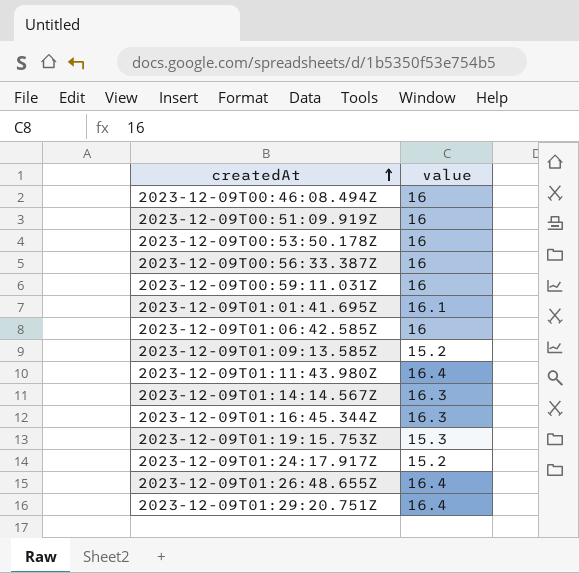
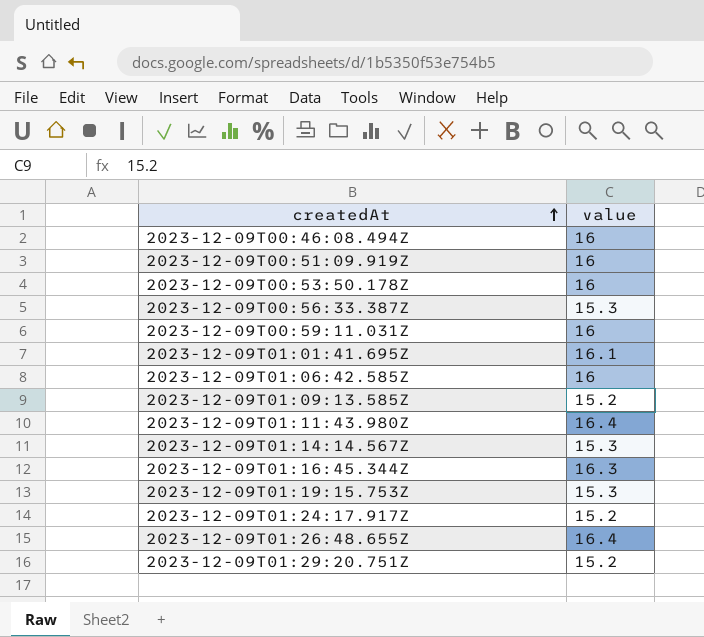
2023-12-09T00:56:33.387Z | value: 16 -> 15.3
2023-12-09T01:14:14.567Z | value: 16.3 -> 15.3
2023-12-09T01:29:20.751Z | value: 16.4 -> 15.2

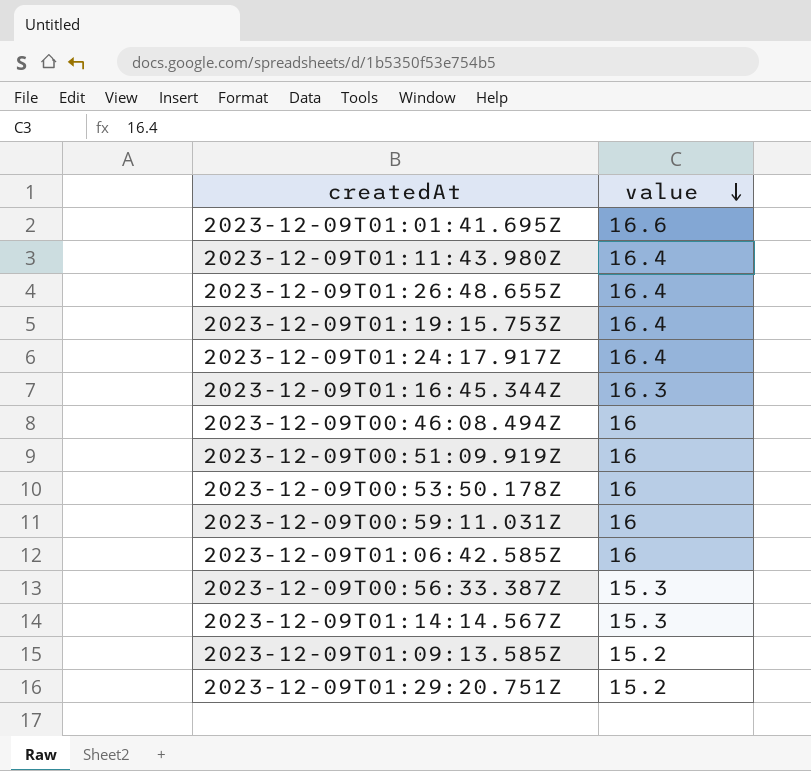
row order: createdAt ascending -> value descending
2023-12-09T01:01:41.695Z | value: 16.1 -> 16.6
2023-12-09T01:19:15.753Z | value: 15.3 -> 16.4
2023-12-09T01:24:17.917Z | value: 15.2 -> 16.4

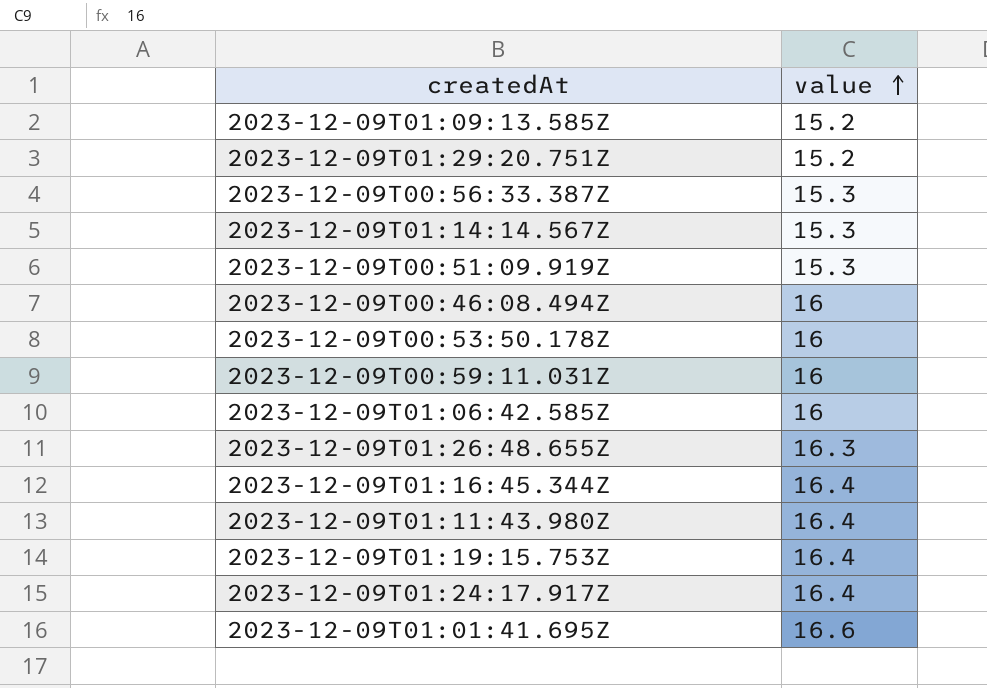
row order: value descending -> value ascending
2023-12-09T00:51:09.919Z | value: 16 -> 15.3
2023-12-09T01:26:48.655Z | value: 16.4 -> 16.3
2023-12-09T01:16:45.344Z | value: 16.3 -> 16.4

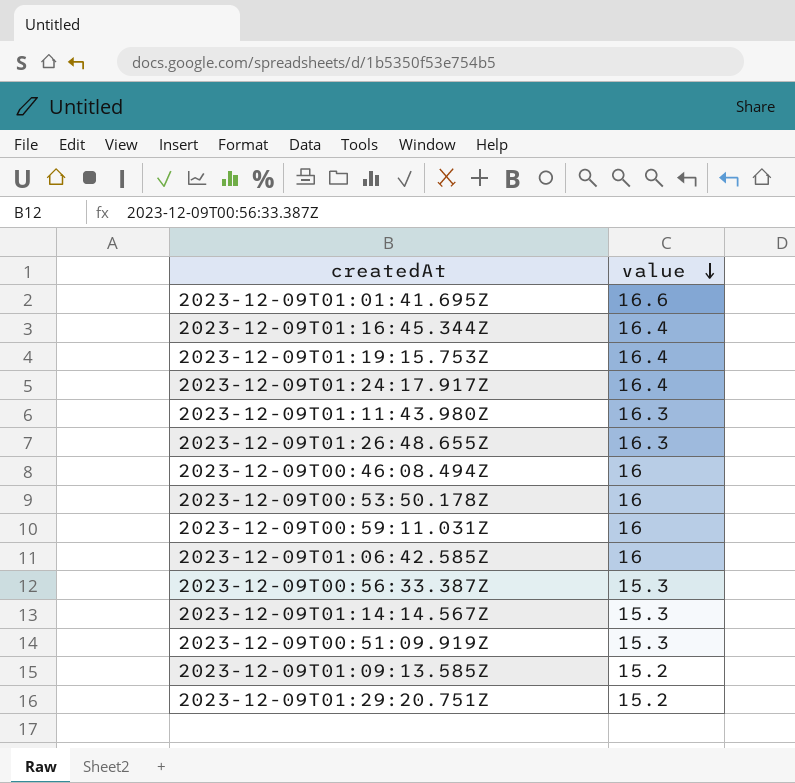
row order: value ascending -> value descending
2023-12-09T01:11:43.980Z | value: 16.4 -> 16.3

